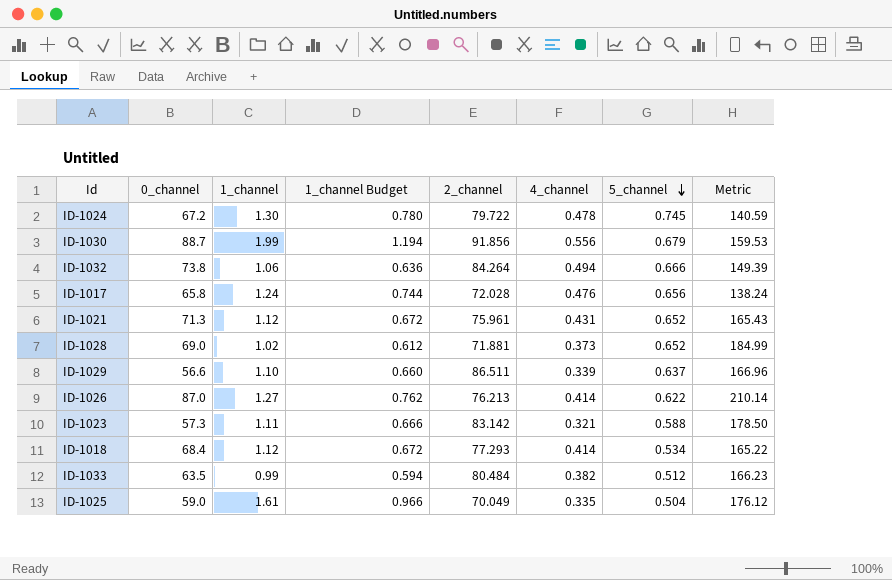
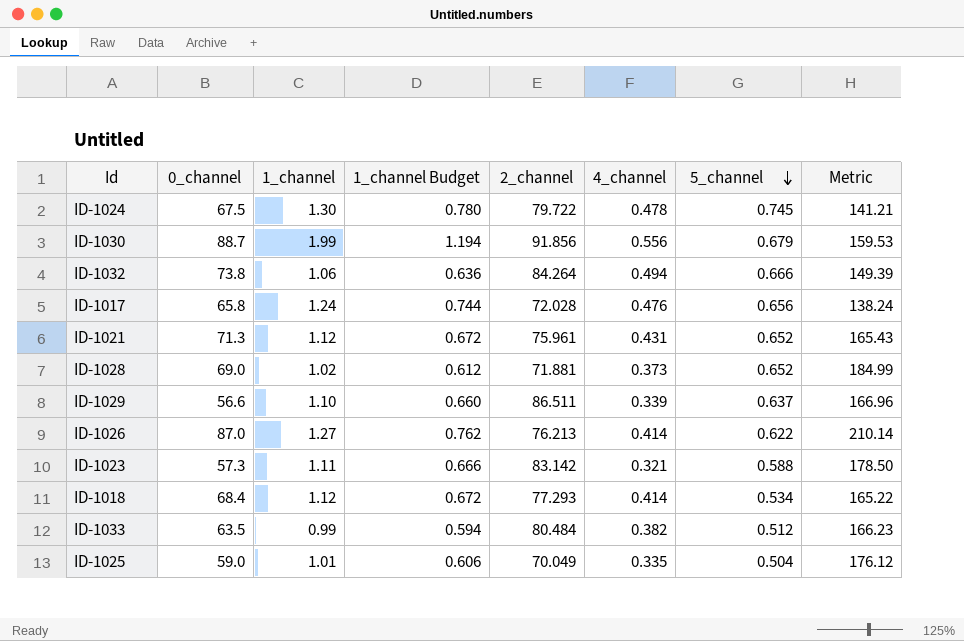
ID-1024 | 0_channel: 67.2 -> 67.5
ID-1024 | Metric: 140.59 -> 141.21
ID-1025 | 1_channel: 1.61 -> 1.01
ID-1025 | 1_channel Budget: 0.966 -> 0.606

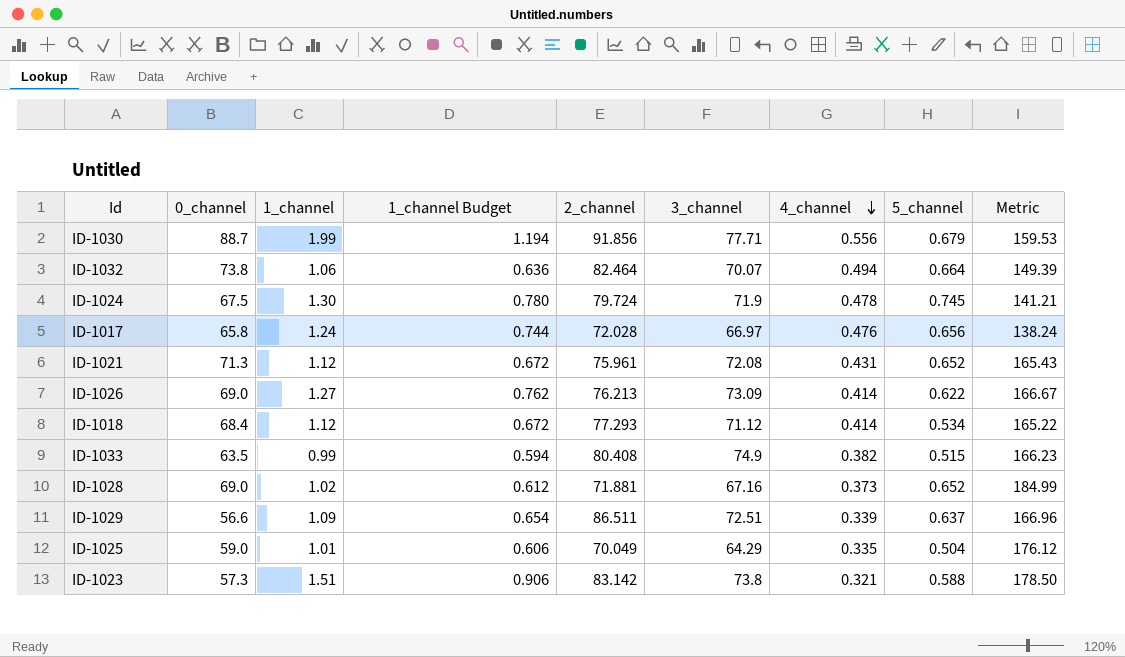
row order: 5_channel descending -> 4_channel descending
column 3_channel | position: none -> 6
ID-1032 | 2_channel: 84.264 -> 82.464
ID-1032 | 5_channel: 0.666 -> 0.664
ID-1024 | 2_channel: 79.722 -> 79.724
ID-1026 | 0_channel: 87.0 -> 69.0
ID-1026 | Metric: 210.14 -> 166.67
ID-1033 | 2_channel: 80.484 -> 80.408
ID-1033 | 5_channel: 0.512 -> 0.515
ID-1029 | 1_channel: 1.10 -> 1.09
ID-1029 | 1_channel Budget: 0.660 -> 0.654
ID-1023 | 1_channel: 1.11 -> 1.51
ID-1023 | 1_channel Budget: 0.666 -> 0.906

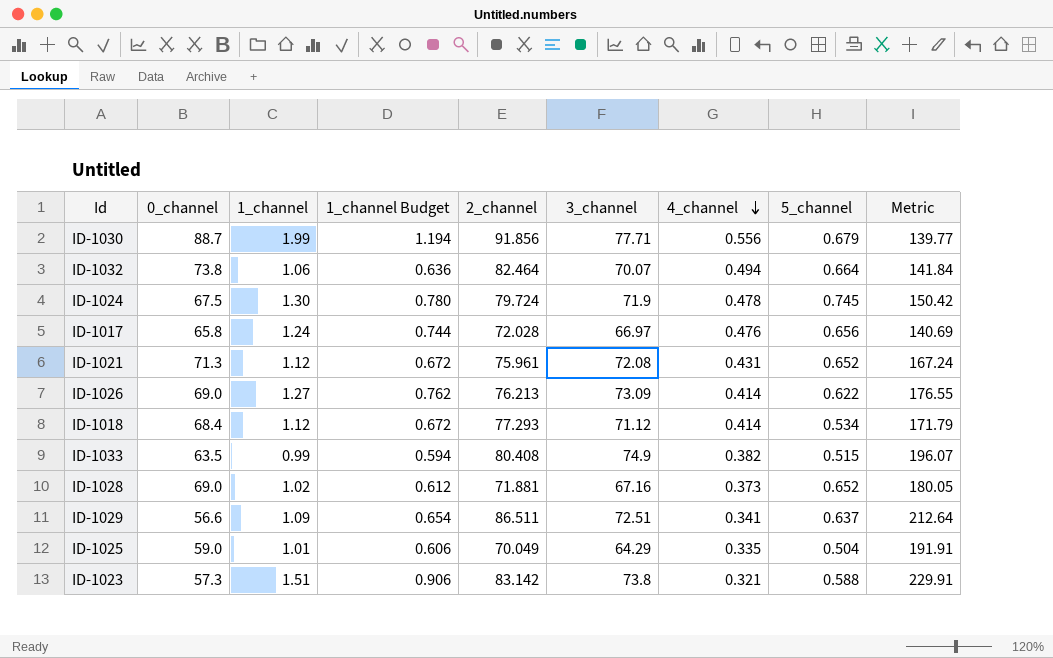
column Metric | formula: [0_channel] / [4_channel] -> [3_channel] / [4_channel]
ID-1029 | 4_channel: 0.339 -> 0.341

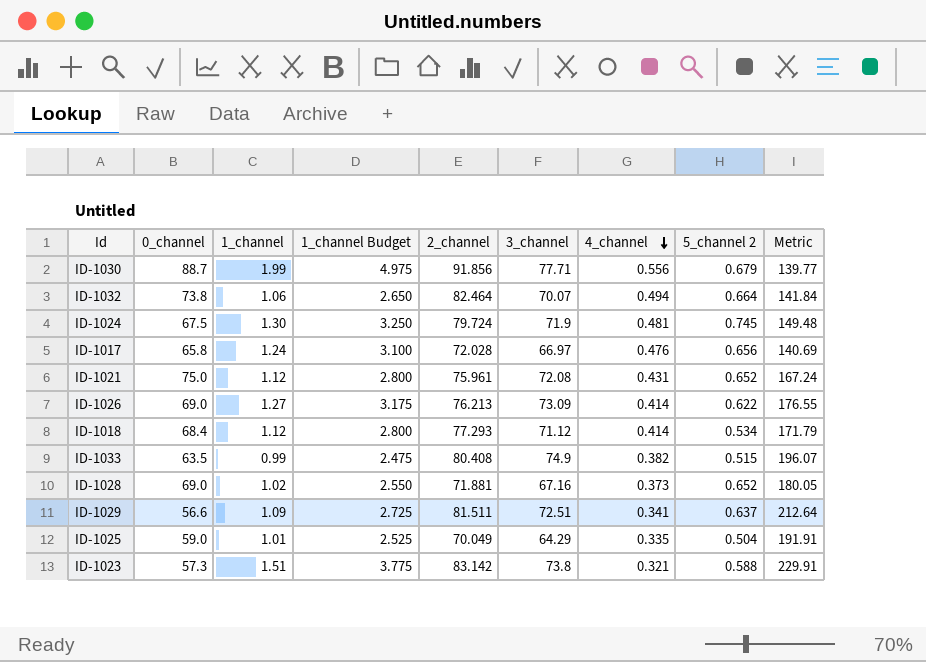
column 1_channel Budget | formula: [1_channel] * 0.6 -> [1_channel] * 2.5
column name: 5_channel -> 5_channel 2
ID-1024 | 4_channel: 0.478 -> 0.481
ID-1024 | Metric: 150.42 -> 149.48
ID-1021 | 0_channel: 71.3 -> 75.0
ID-1029 | 2_channel: 86.511 -> 81.511

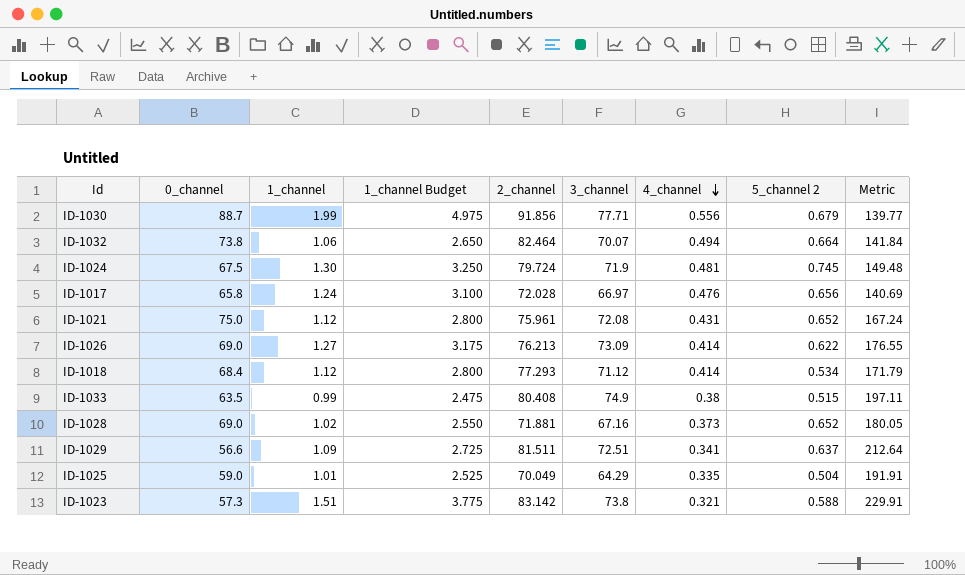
ID-1033 | 4_channel: 0.382 -> 0.38
ID-1033 | Metric: 196.07 -> 197.11

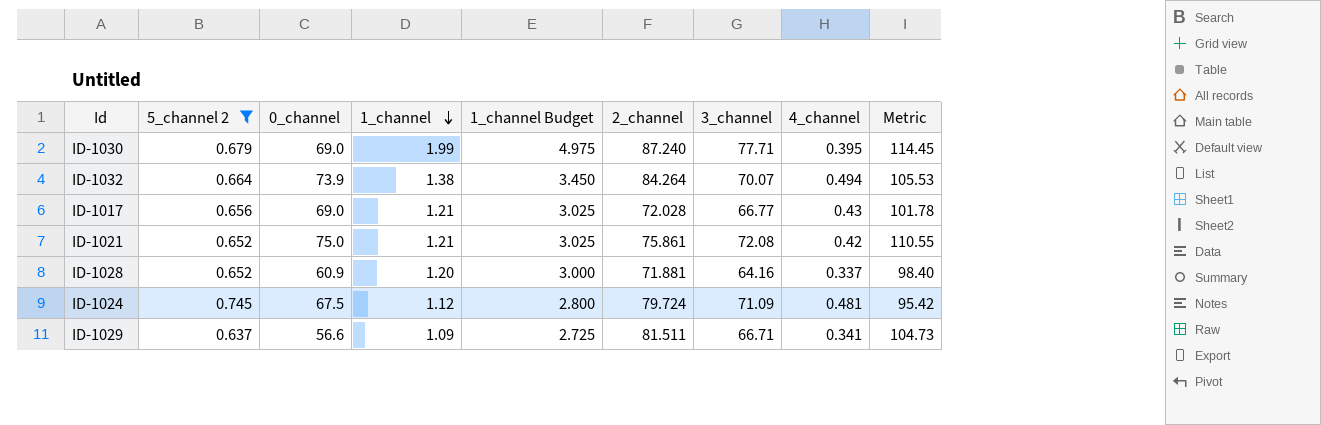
filter: none -> 5_channel 2 >= 0.637
row order: 4_channel descending -> 1_channel descending
column 5_channel 2 | position: 8 -> 2
column Metric | formula: [3_channel] / [4_channel] -> [3_channel] / [5_channel 2]
ID-1030 | 0_channel: 88.7 -> 69.0
ID-1030 | 2_channel: 91.856 -> 87.240
ID-1030 | 4_channel: 0.556 -> 0.395
ID-1032 | 0_channel: 73.8 -> 73.9
ID-1032 | 1_channel: 1.06 -> 1.38
ID-1032 | 1_channel Budget: 2.650 -> 3.450
ID-1032 | 2_channel: 82.464 -> 84.264
ID-1017 | 0_channel: 65.8 -> 69.0
ID-1017 | 1_channel: 1.24 -> 1.21
ID-1017 | 1_channel Budget: 3.100 -> 3.025
ID-1017 | 3_channel: 66.97 -> 66.77
ID-1017 | 4_channel: 0.476 -> 0.43
ID-1021 | 1_channel: 1.12 -> 1.21
ID-1021 | 1_channel Budget: 2.800 -> 3.025
ID-1021 | 2_channel: 75.961 -> 75.861
ID-1021 | 4_channel: 0.431 -> 0.42
ID-1028 | 0_channel: 69.0 -> 60.9
ID-1028 | 1_channel: 1.02 -> 1.20
ID-1028 | 1_channel Budget: 2.550 -> 3.000
ID-1028 | 3_channel: 67.16 -> 64.16
ID-1028 | 4_channel: 0.373 -> 0.337
ID-1024 | 1_channel: 1.30 -> 1.12
ID-1024 | 1_channel Budget: 3.250 -> 2.800
ID-1024 | 3_channel: 71.9 -> 71.09
ID-1029 | 3_channel: 72.51 -> 66.71

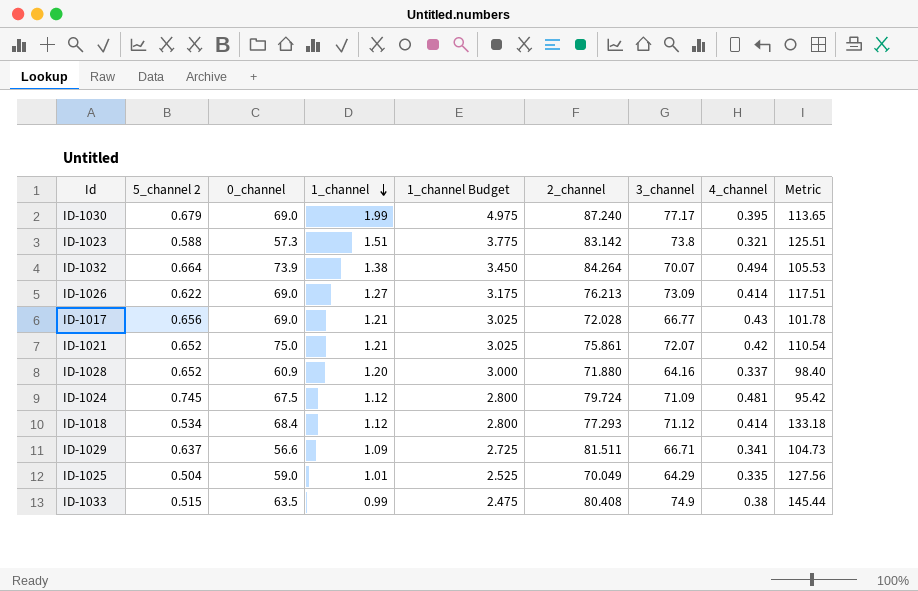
filter: 5_channel 2 >= 0.637 -> none
ID-1030 | 3_channel: 77.71 -> 77.17
ID-1030 | Metric: 114.45 -> 113.65
ID-1021 | 3_channel: 72.08 -> 72.07
ID-1021 | Metric: 110.55 -> 110.54
ID-1028 | 2_channel: 71.881 -> 71.880

